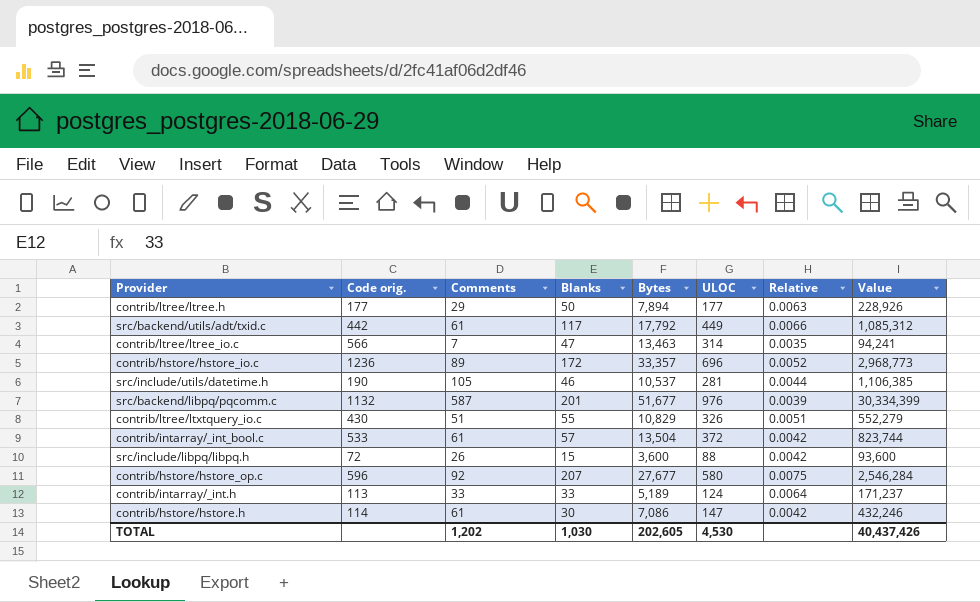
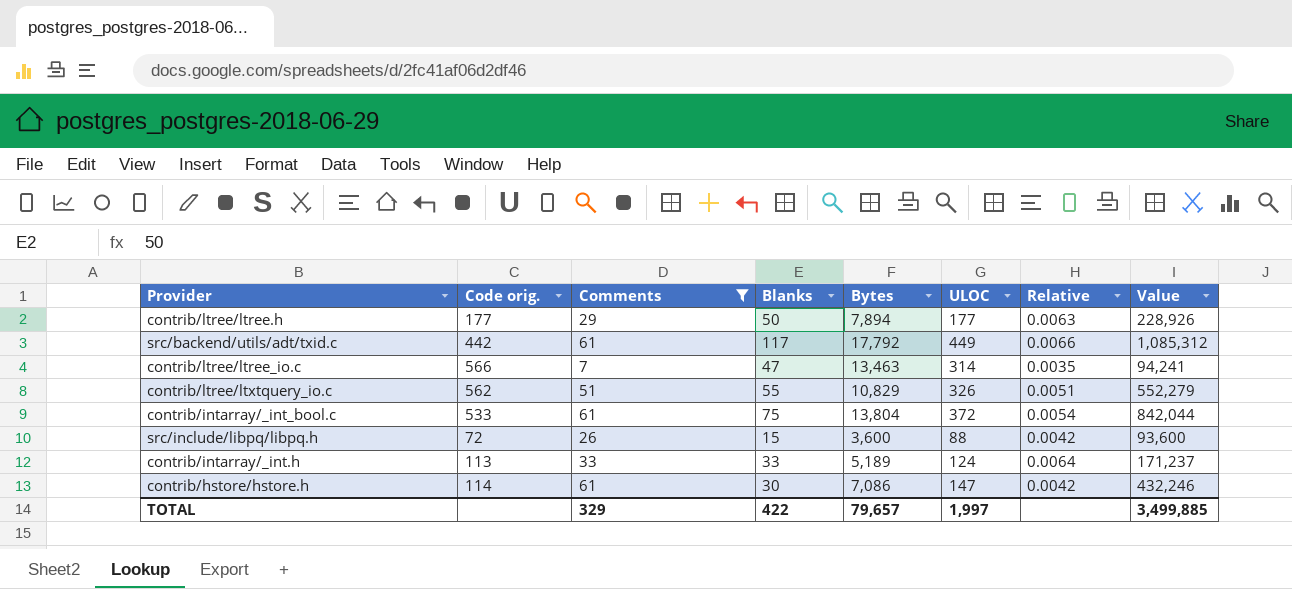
filter: none -> Comments <= 61
contrib/ltree/ltxtquery_io.c | Code orig.: 430 -> 562
contrib/intarray/_int_bool.c | Blanks: 57 -> 75
contrib/intarray/_int_bool.c | Bytes: 13,504 -> 13,804
contrib/intarray/_int_bool.c | Relative: 0.0042 -> 0.0054
contrib/intarray/_int_bool.c | Value: 823,744 -> 842,044
TOTAL | Comments: 1,202 -> 329
TOTAL | Blanks: 1,030 -> 422
TOTAL | Bytes: 202,605 -> 79,657
TOTAL | ULOC: 4,530 -> 1,997
TOTAL | Value: 40,437,426 -> 3,499,885

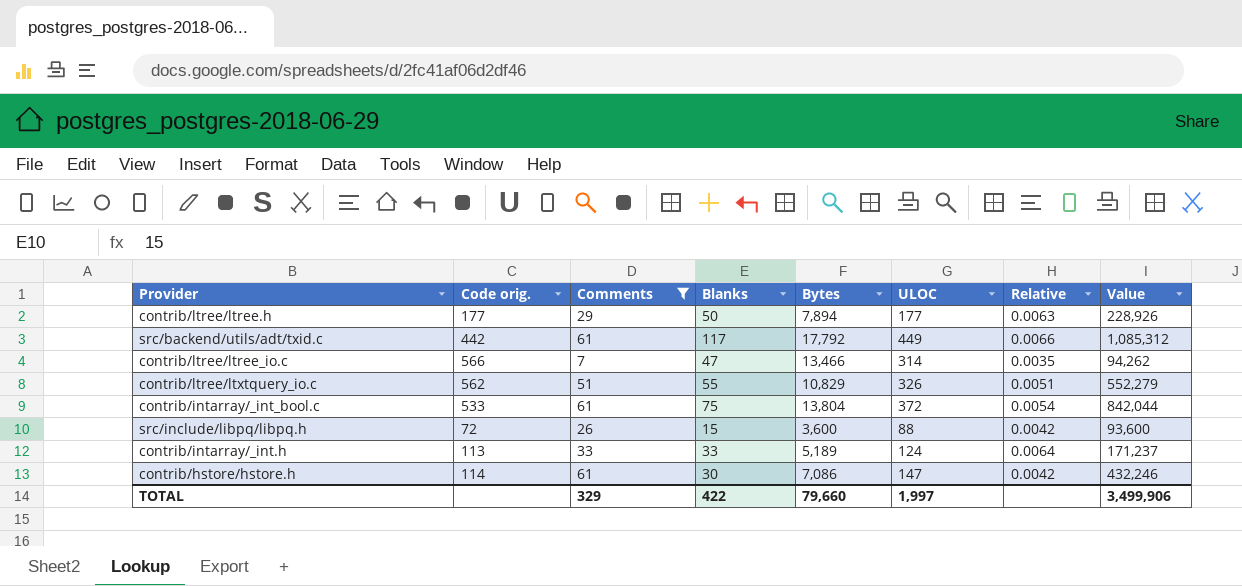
contrib/ltree/ltree_io.c | Bytes: 13,463 -> 13,466
contrib/ltree/ltree_io.c | Value: 94,241 -> 94,262
TOTAL | Bytes: 79,657 -> 79,660
TOTAL | Value: 3,499,885 -> 3,499,906

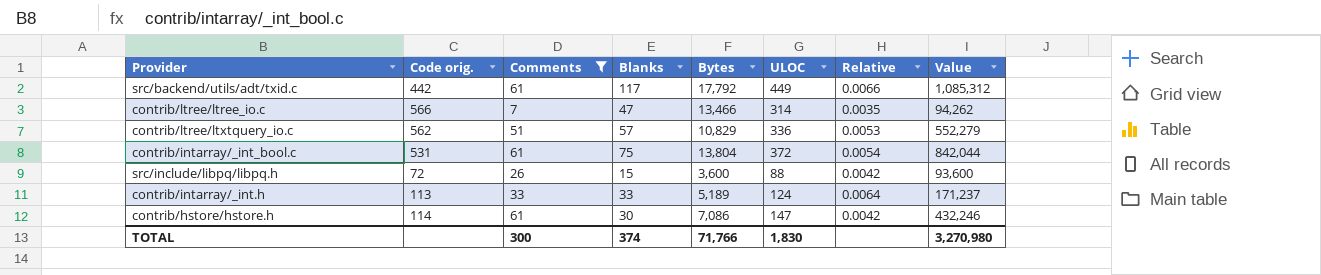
row contrib/ltree/ltree.h: 177 | 29 | 50 | 7,894 | 177 | 0.0063 | 228,926 -> none
contrib/ltree/ltxtquery_io.c | Blanks: 55 -> 57
contrib/ltree/ltxtquery_io.c | ULOC: 326 -> 336
contrib/ltree/ltxtquery_io.c | Relative: 0.0051 -> 0.0053
contrib/intarray/_int_bool.c | Code orig.: 533 -> 531
TOTAL | Comments: 329 -> 300
TOTAL | Blanks: 422 -> 374
TOTAL | Bytes: 79,660 -> 71,766
TOTAL | ULOC: 1,997 -> 1,830
TOTAL | Value: 3,499,906 -> 3,270,980

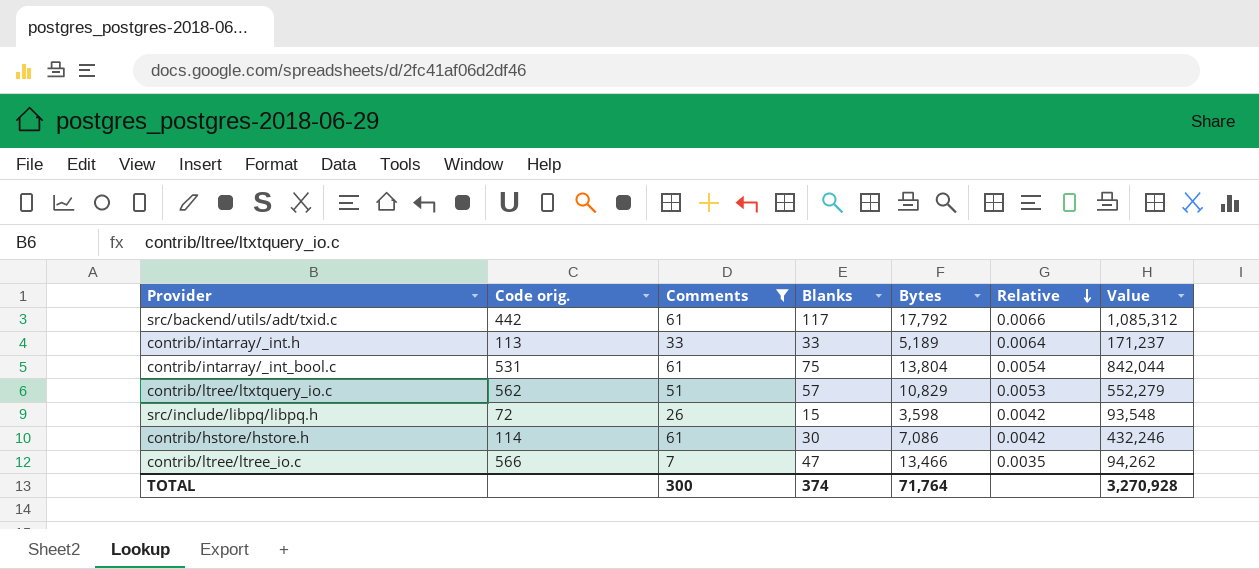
row order: none -> Relative descending
column ULOC | position: 6 -> none
src/include/libpq/libpq.h | Bytes: 3,600 -> 3,598
src/include/libpq/libpq.h | Value: 93,600 -> 93,548
TOTAL | Bytes: 71,766 -> 71,764
TOTAL | Value: 3,270,980 -> 3,270,928

